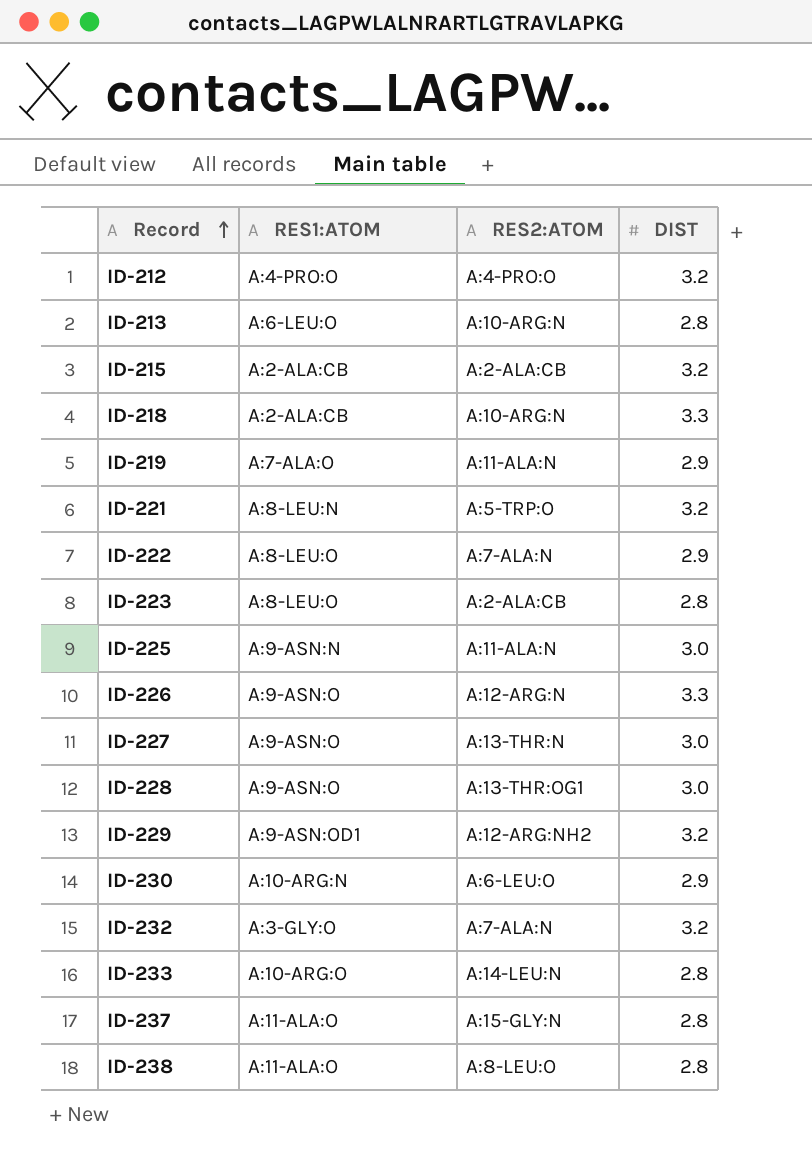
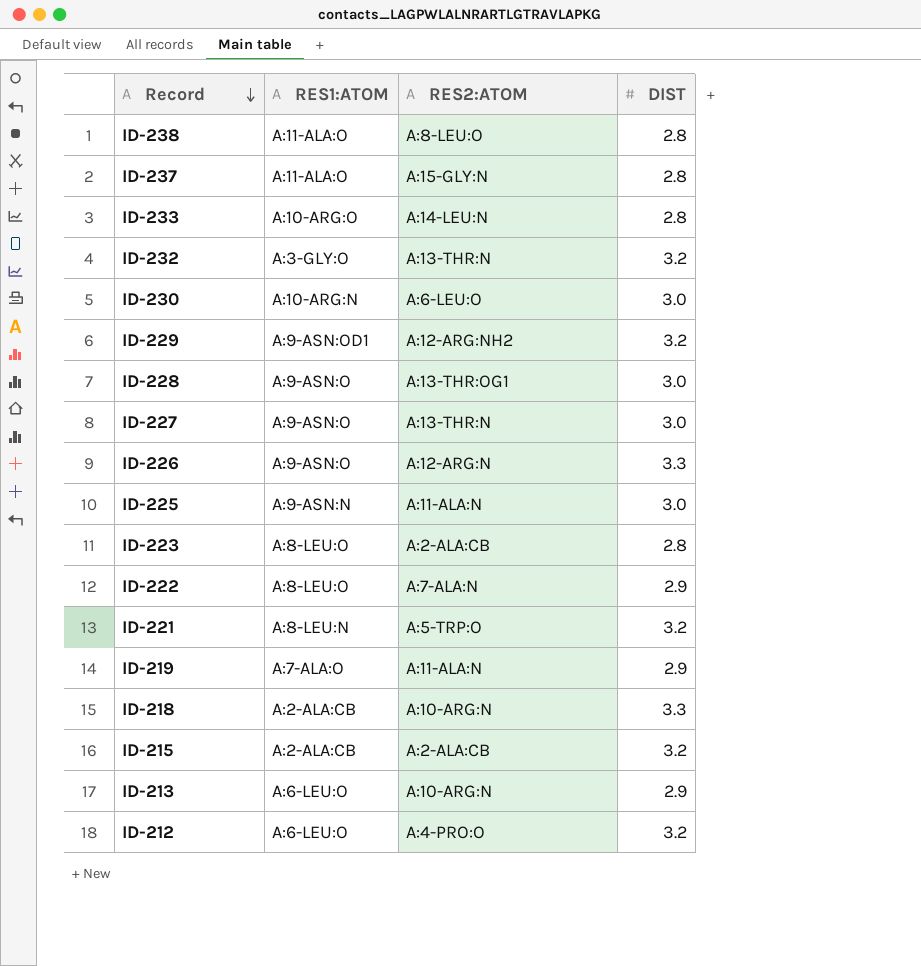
row order: Record ascending -> Record descending
ID-232 | RES2:ATOM: A:7-ALA:N -> A:13-THR:N
ID-230 | DIST: 2.9 -> 3.0
ID-213 | DIST: 2.8 -> 2.9
ID-212 | RES1:ATOM: A:4-PRO:O -> A:6-LEU:O

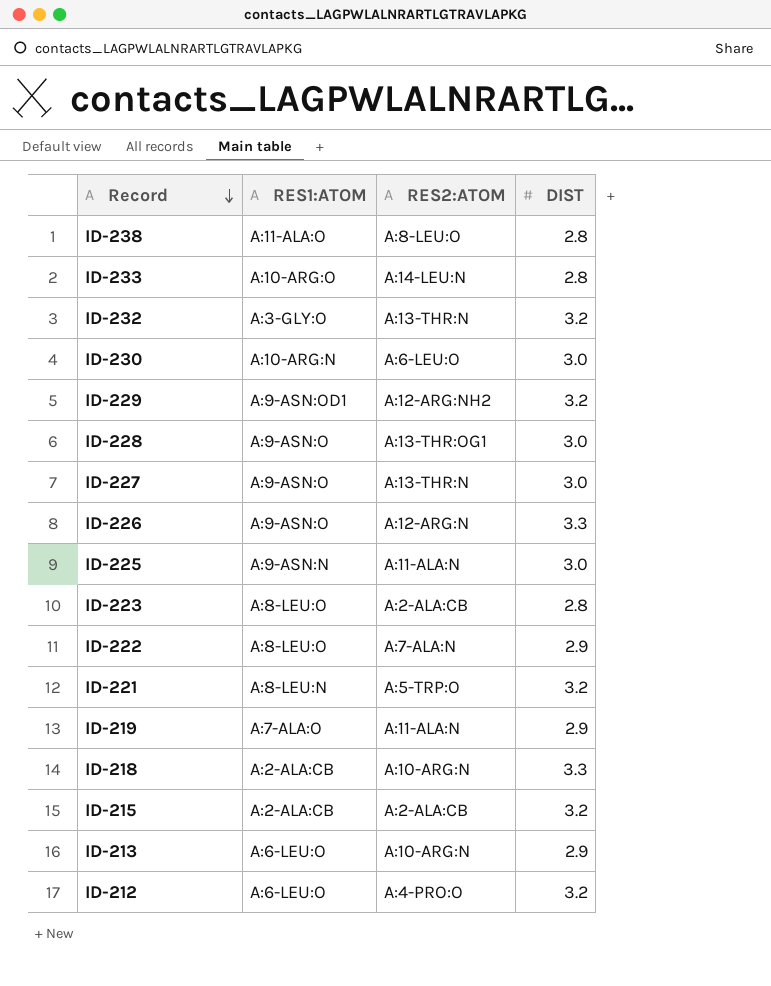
row ID-237: A:11-ALA:O | A:15-GLY:N | 2.8 -> none

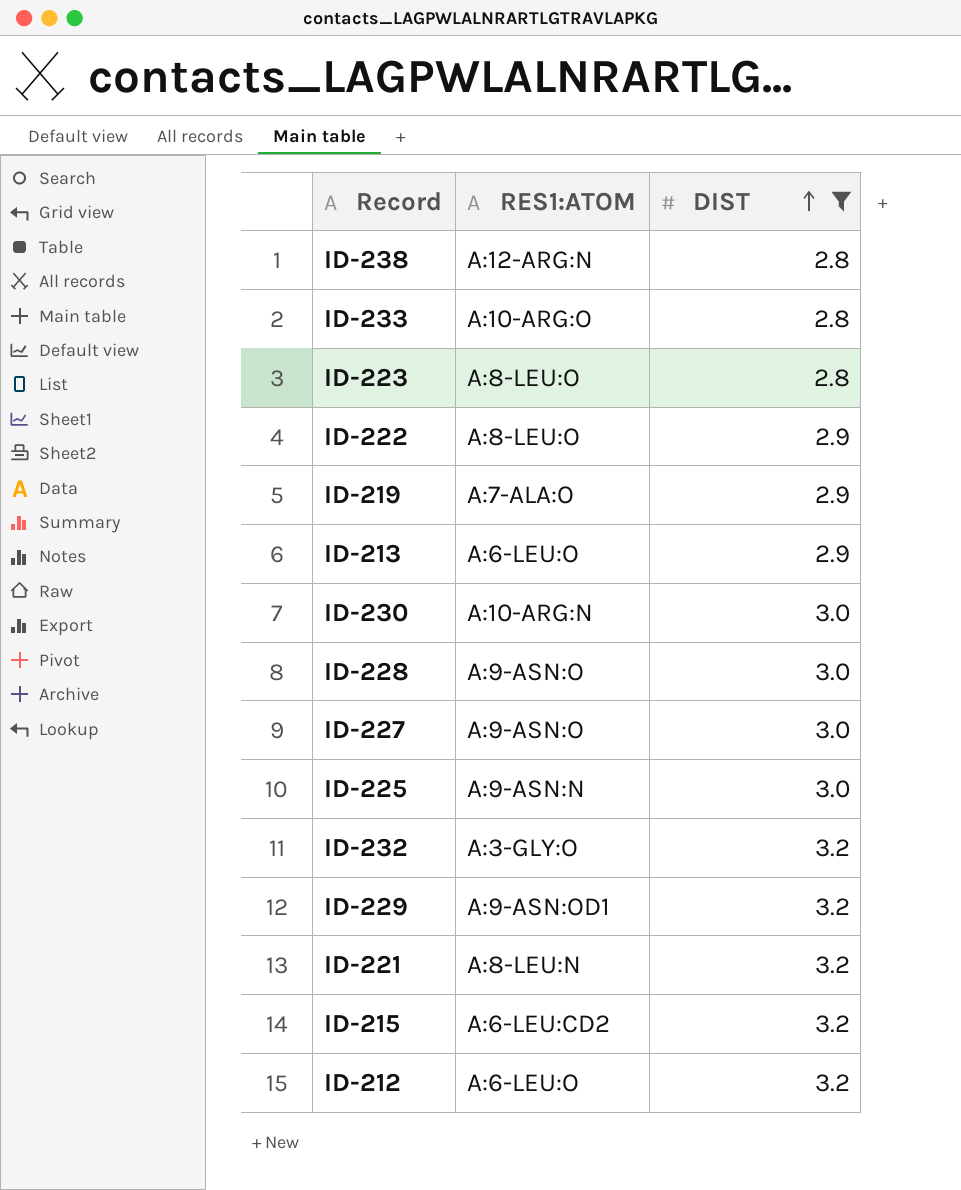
filter: none -> DIST != 3.3
row order: Record descending -> DIST ascending
column RES2:ATOM | position: 3 -> none
ID-238 | RES1:ATOM: A:11-ALA:O -> A:12-ARG:N
ID-215 | RES1:ATOM: A:2-ALA:CB -> A:6-LEU:CD2

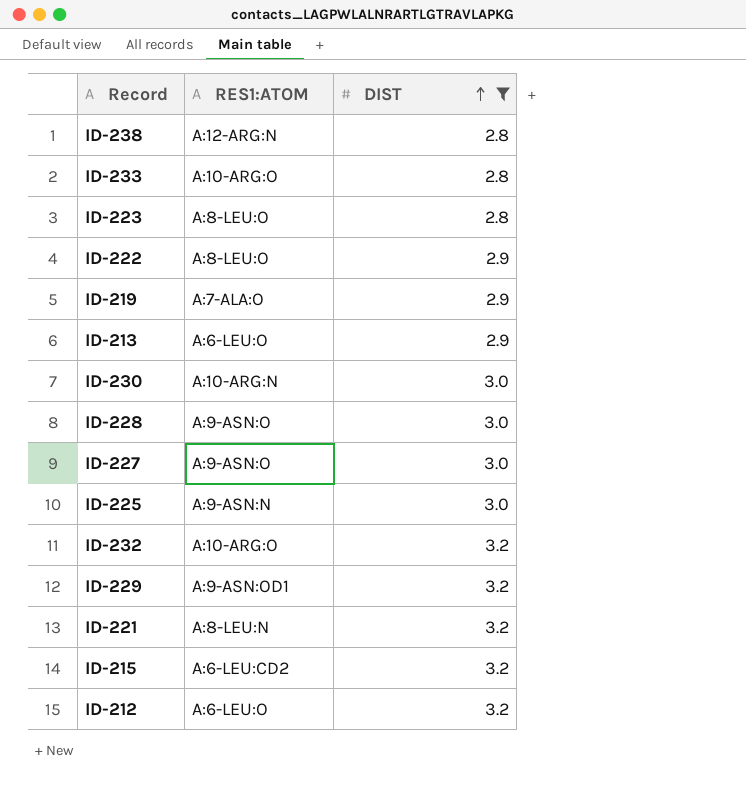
ID-232 | RES1:ATOM: A:3-GLY:O -> A:10-ARG:O

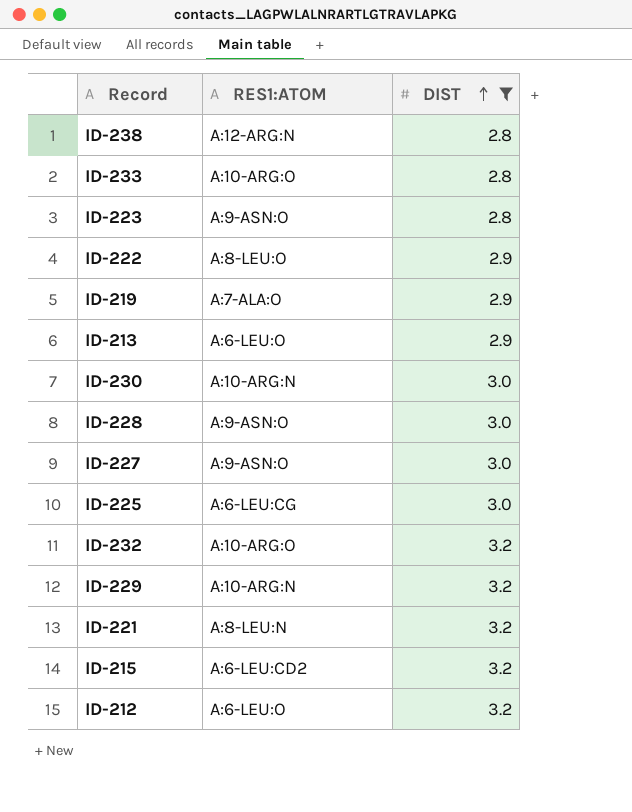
ID-223 | RES1:ATOM: A:8-LEU:O -> A:9-ASN:O
ID-225 | RES1:ATOM: A:9-ASN:N -> A:6-LEU:CG
ID-229 | RES1:ATOM: A:9-ASN:OD1 -> A:10-ARG:N

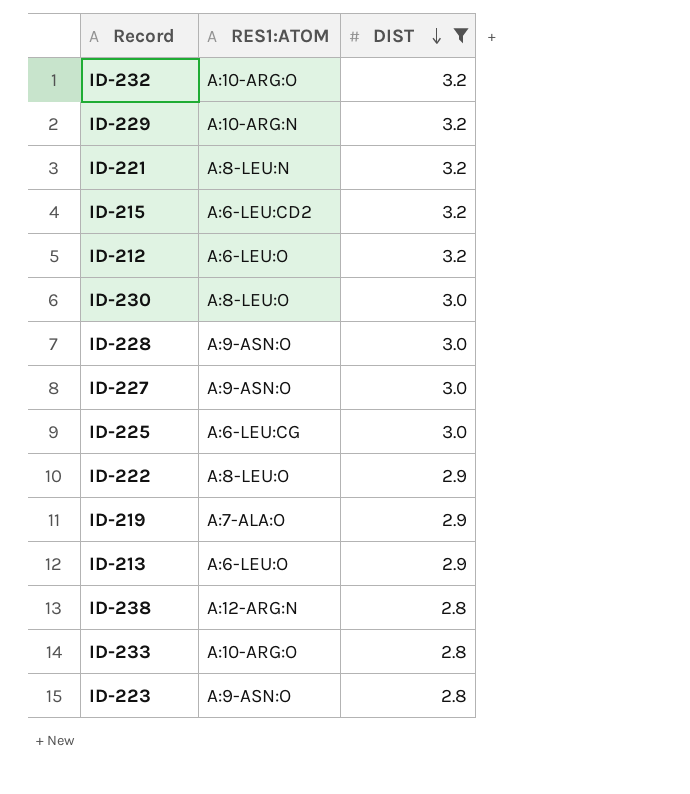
row order: DIST ascending -> DIST descending
ID-230 | RES1:ATOM: A:10-ARG:N -> A:8-LEU:O

